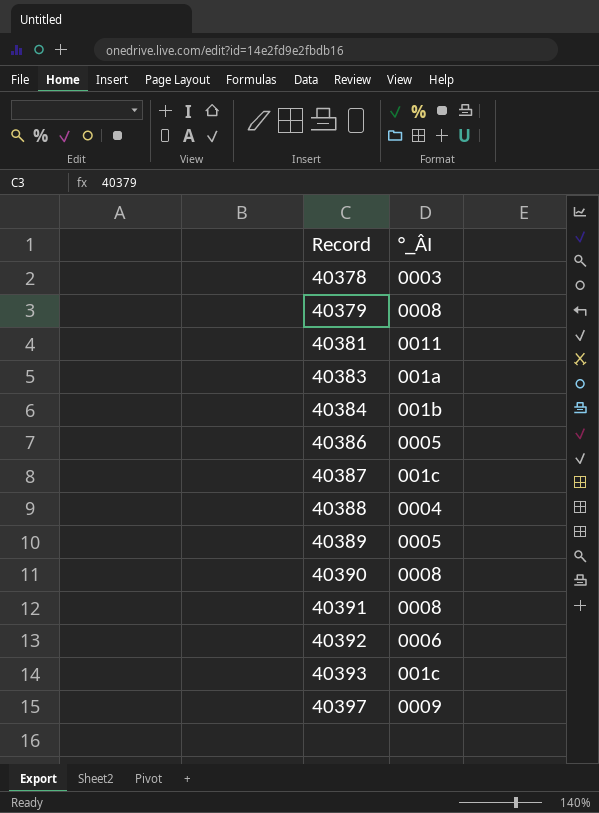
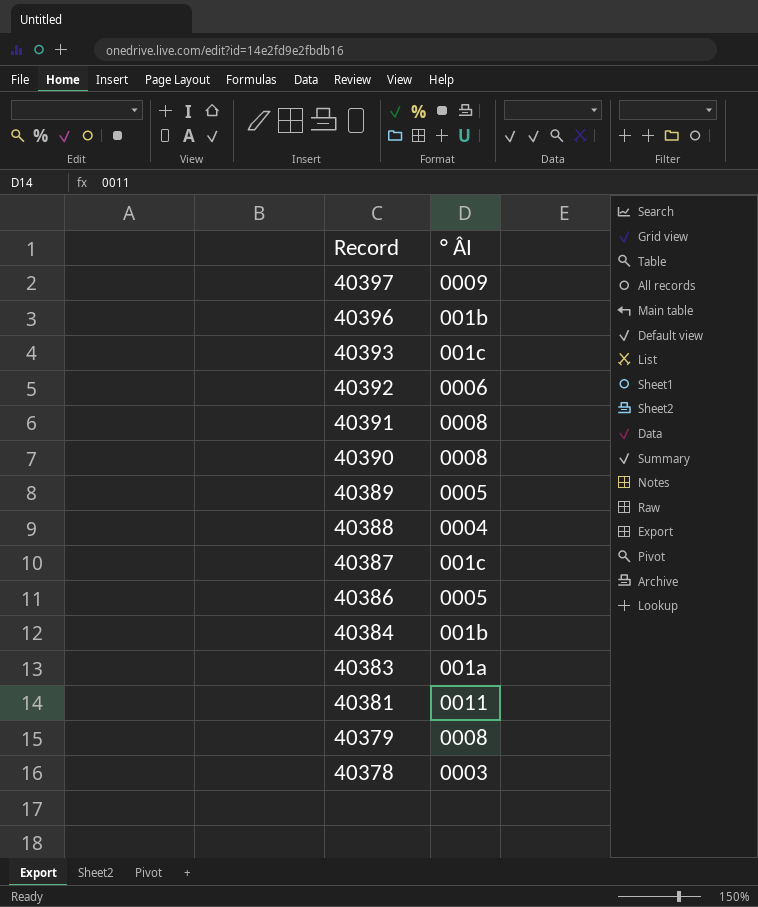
row order: Record ascending -> Record descending
column name: °_ÂI -> ° ÂI
row 40396: none -> 001b

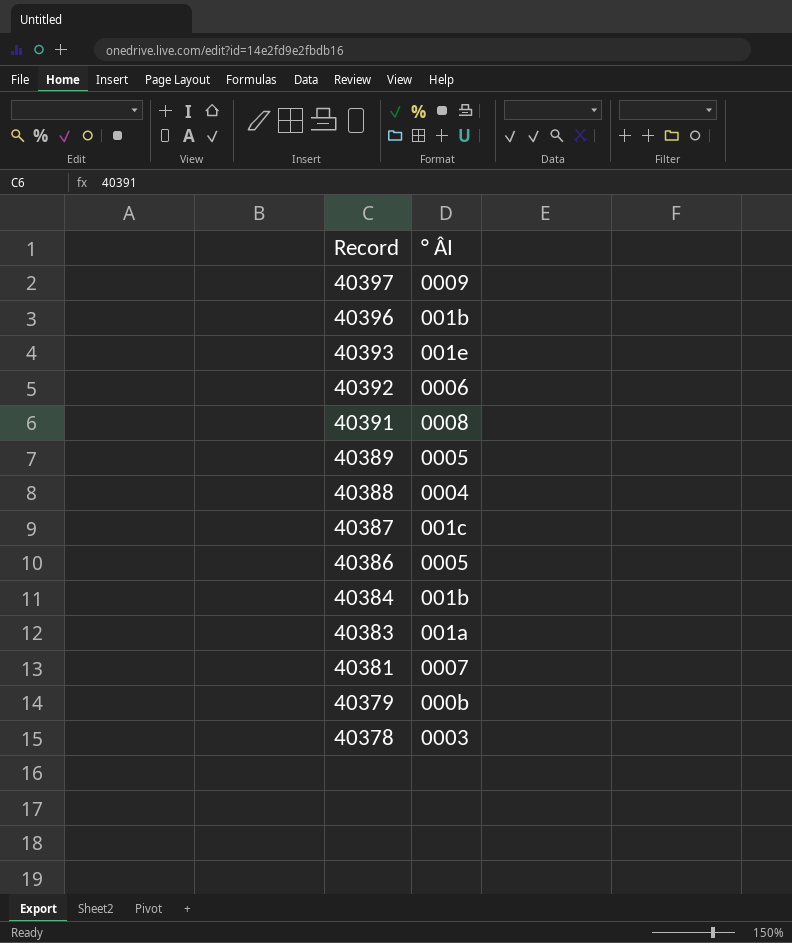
row 40390: 0008 -> none
40393 | ° ÂI: 001c -> 001e
40381 | ° ÂI: 0011 -> 0007
40379 | ° ÂI: 0008 -> 000b

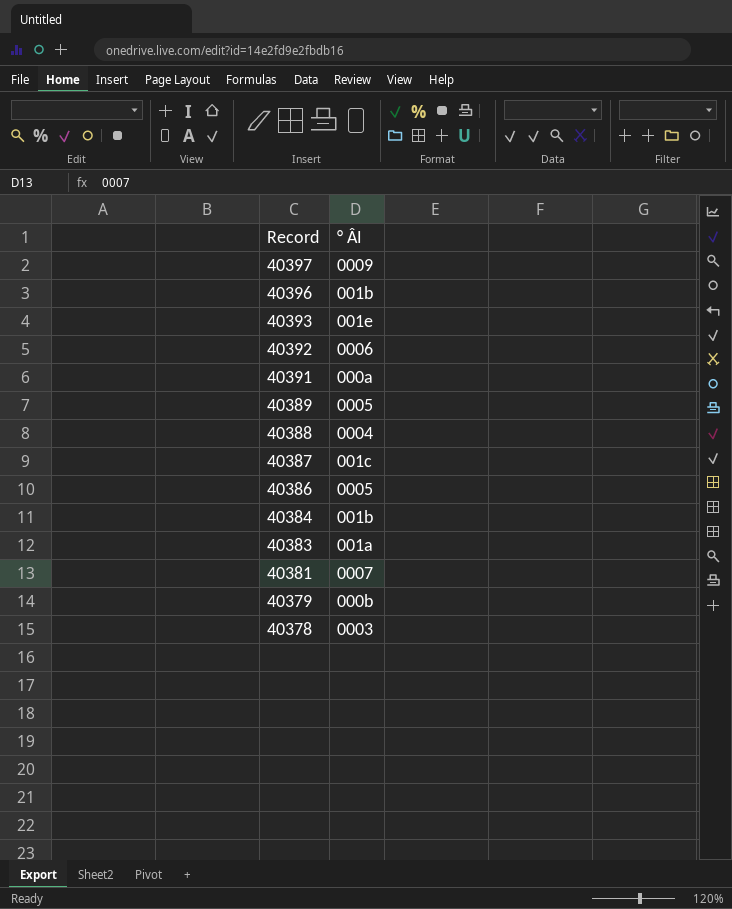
40391 | ° ÂI: 0008 -> 000a

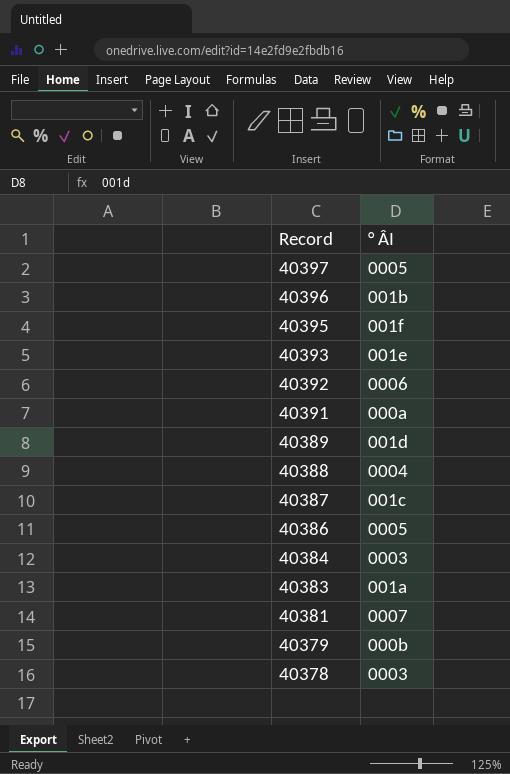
40397 | ° ÂI: 0009 -> 0005
row 40395: none -> 001f
40389 | ° ÂI: 0005 -> 001d
40384 | ° ÂI: 001b -> 0003

